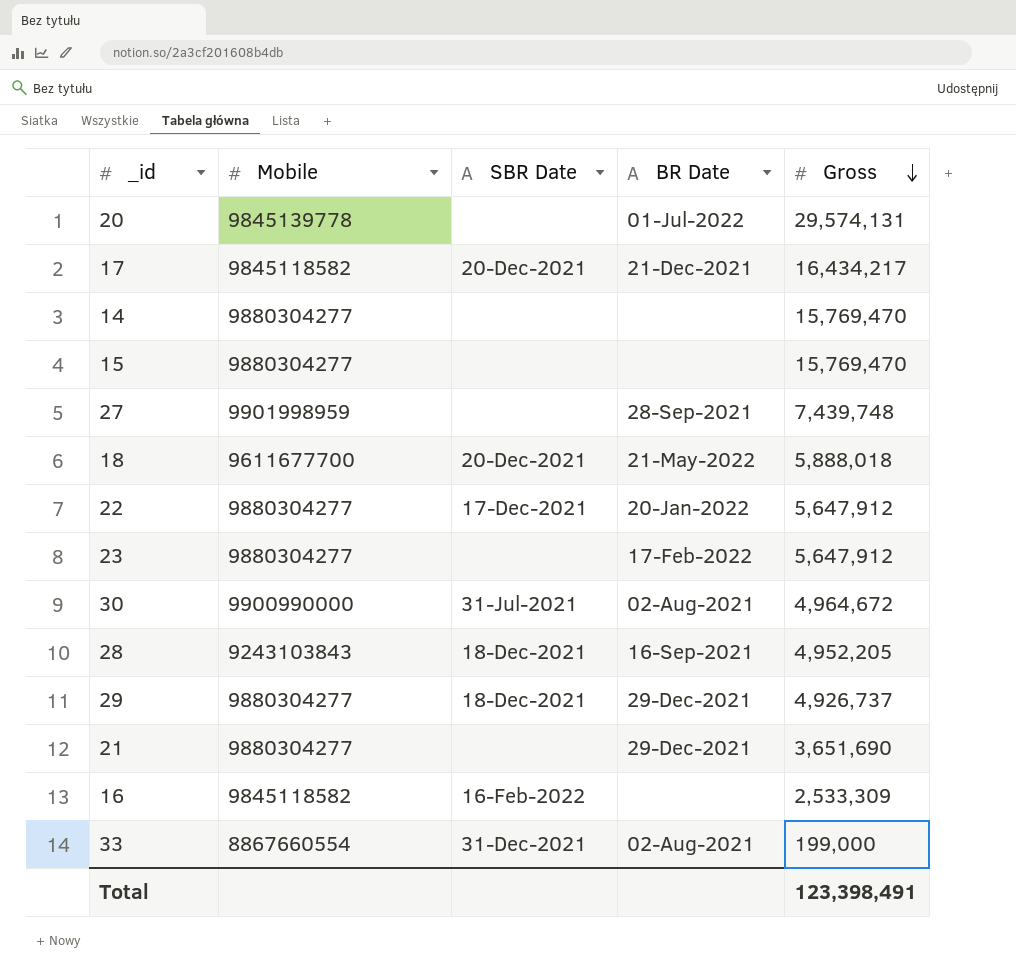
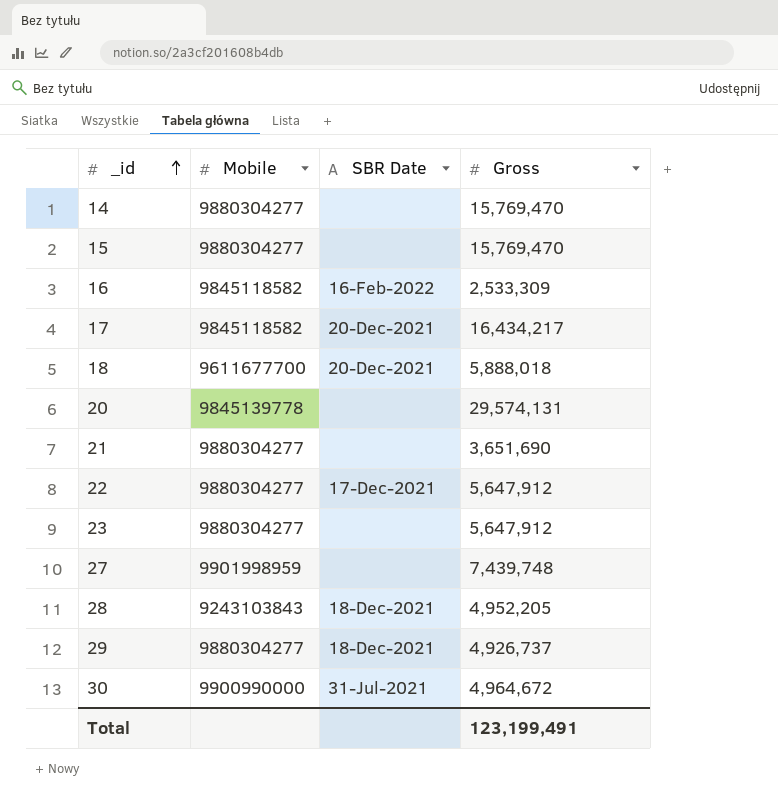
row order: Gross descending -> _id ascending
column BR Date | position: 4 -> none
row 33: 8867660554 | 31-Dec-2021 | 02-Aug-2021 | 199,000 -> none
Total | Gross: 123,398,491 -> 123,199,491

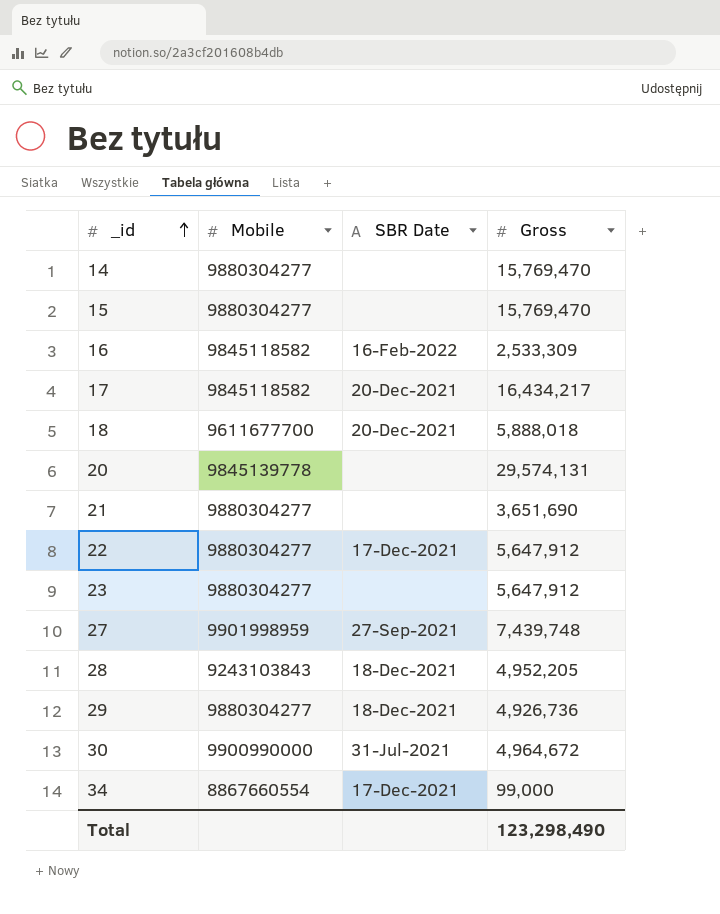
27 | SBR Date: none -> 27-Sep-2021
29 | Gross: 4,926,737 -> 4,926,736
row 34: none -> 8867660554 | 17-Dec-2021 | 99,000
Total | Gross: 123,199,491 -> 123,298,490

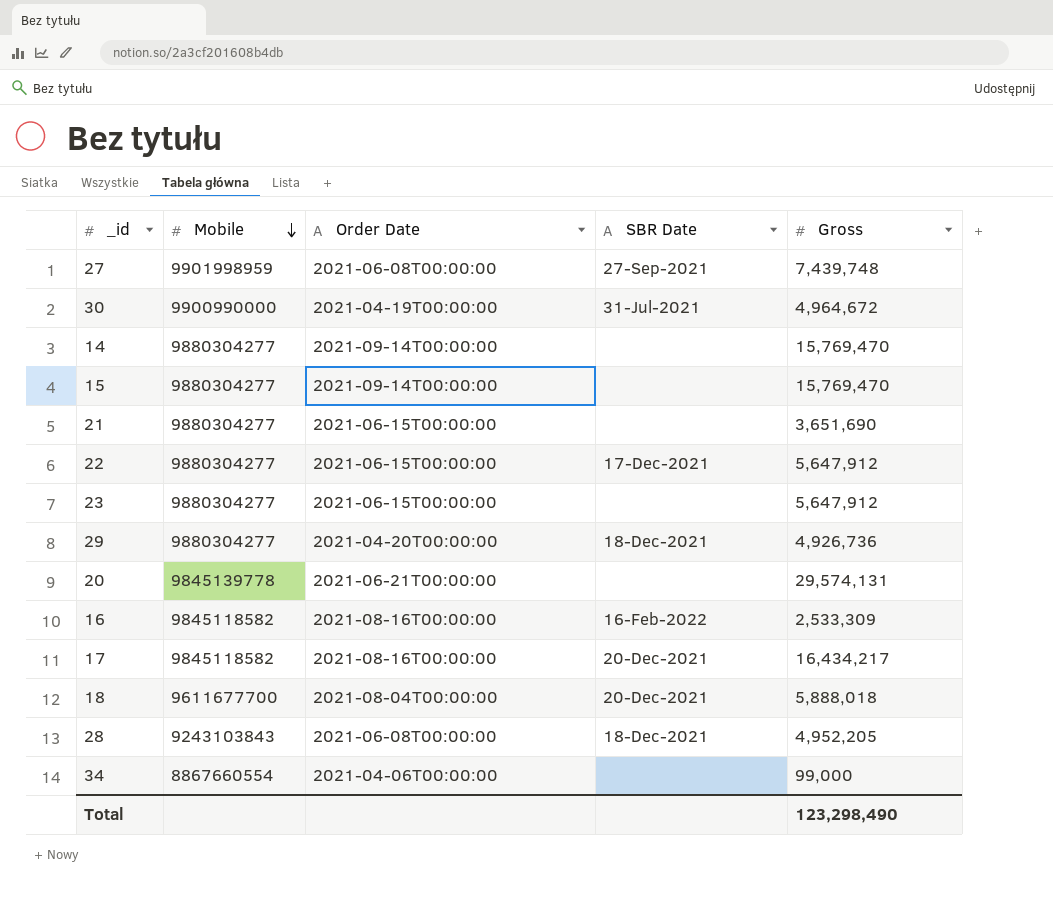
row order: _id ascending -> Mobile descending
column Order Date | position: none -> 3
34 | SBR Date: 17-Dec-2021 -> none

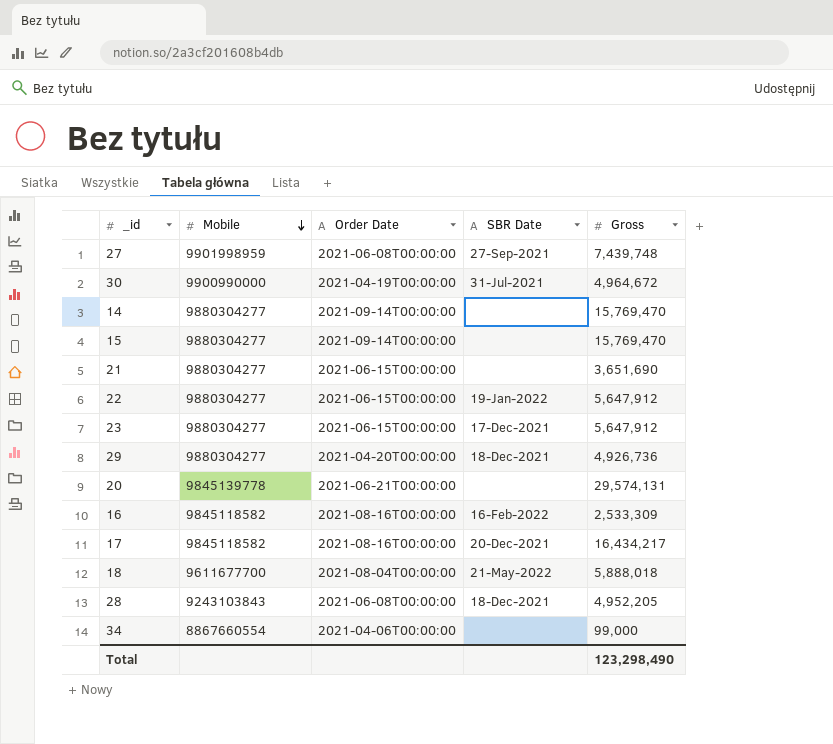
22 | SBR Date: 17-Dec-2021 -> 19-Jan-2022
23 | SBR Date: none -> 17-Dec-2021
18 | SBR Date: 20-Dec-2021 -> 21-May-2022

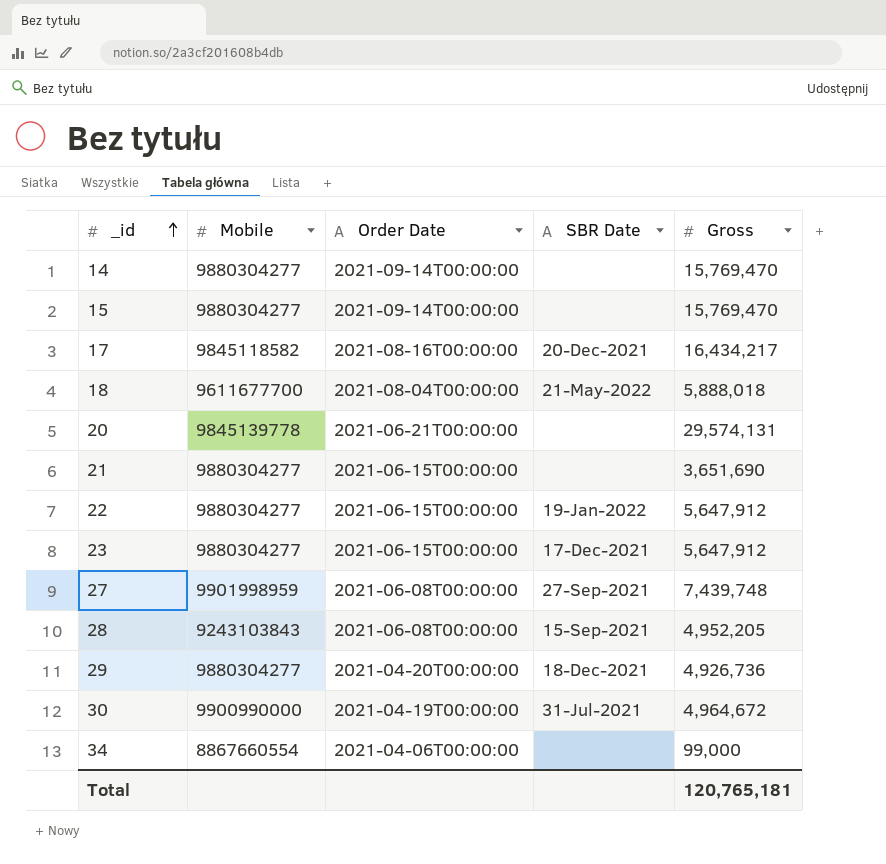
row order: Mobile descending -> _id ascending
row 16: 9845118582 | 2021-08-16T00:00:00 | 16-Feb-2022 | 2,533,309 -> none
28 | SBR Date: 18-Dec-2021 -> 15-Sep-2021
Total | Gross: 123,298,490 -> 120,765,181

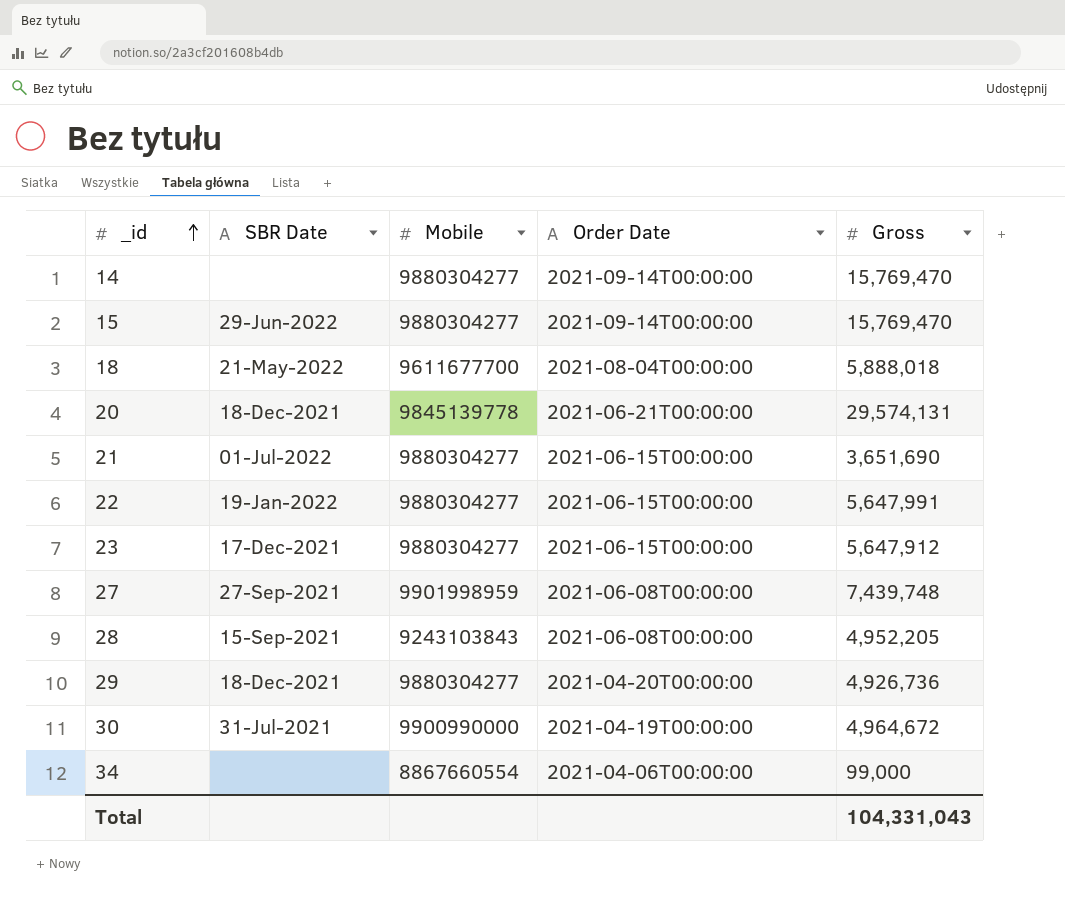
column SBR Date | position: 4 -> 2
row 17: 9845118582 | 2021-08-16T00:00:00 | 20-Dec-2021 | 16,434,217 -> none
15 | SBR Date: none -> 29-Jun-2022
20 | SBR Date: none -> 18-Dec-2021
21 | SBR Date: none -> 01-Jul-2022
22 | Gross: 5,647,912 -> 5,647,991
Total | Gross: 120,765,181 -> 104,331,043

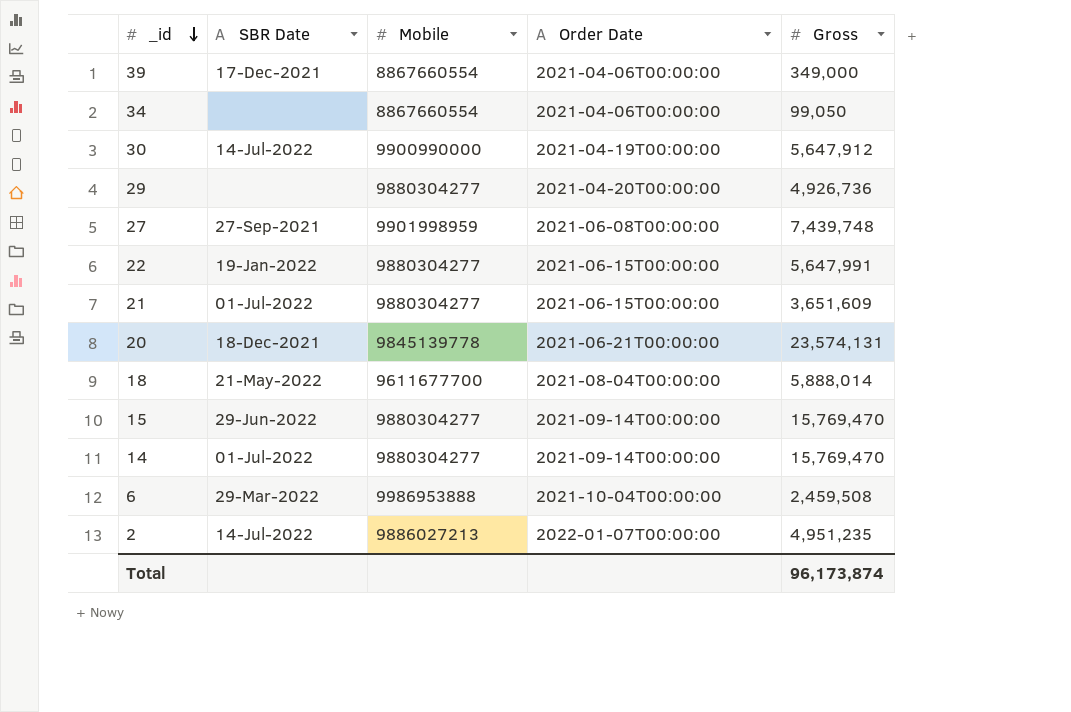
row order: _id ascending -> _id descending
row 23: 17-Dec-2021 | 9880304277 | 2021-06-15T00:00:00 | 5,647,912 -> none
row 28: 15-Sep-2021 | 9243103843 | 2021-06-08T00:00:00 | 4,952,205 -> none
row 39: none -> 17-Dec-2021 | 8867660554 | 2021-04-06T00:00:00 | 349,000
34 | Gross: 99,000 -> 99,050
30 | SBR Date: 31-Jul-2021 -> 14-Jul-2022
30 | Gross: 4,964,672 -> 5,647,912
29 | SBR Date: 18-Dec-2021 -> none
21 | Gross: 3,651,690 -> 3,651,609
20 | Gross: 29,574,131 -> 23,574,131
18 | Gross: 5,888,018 -> 5,888,014
14 | SBR Date: none -> 01-Jul-2022
row 6: none -> 29-Mar-2022 | 9986953888 | 2021-10-04T00:00:00 | 2,459,508
row 2: none -> 14-Jul-2022 | 9886027213 | 2022-01-07T00:00:00 | 4,951,235
Total | Gross: 104,331,043 -> 96,173,874

